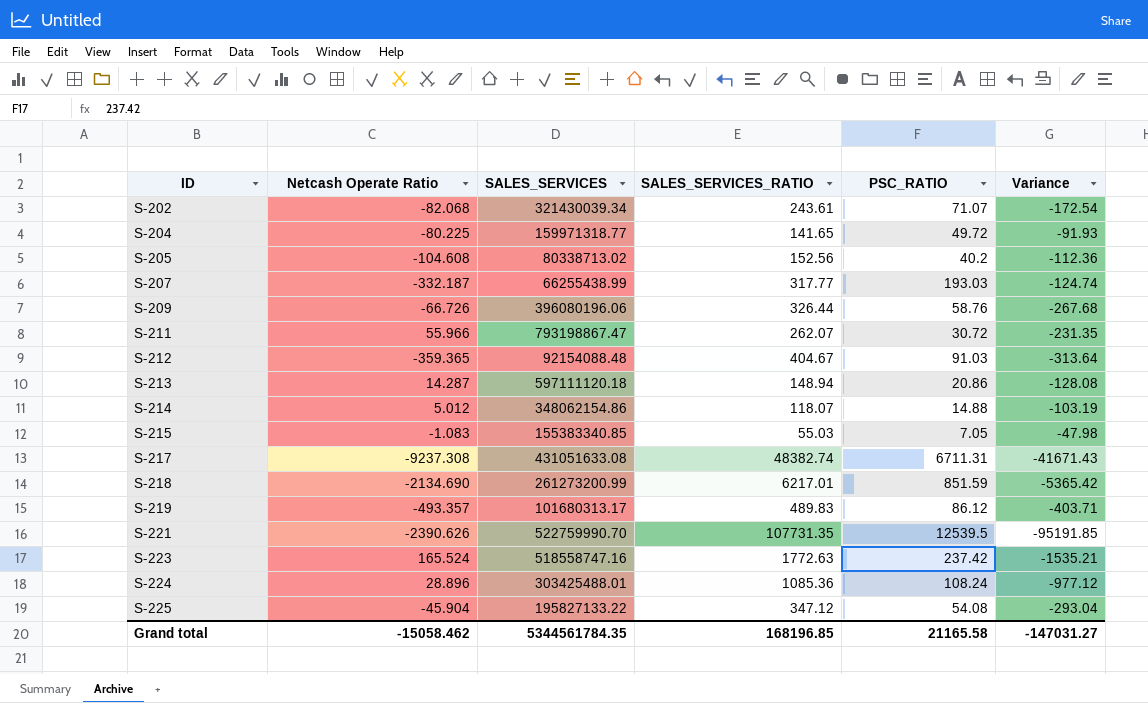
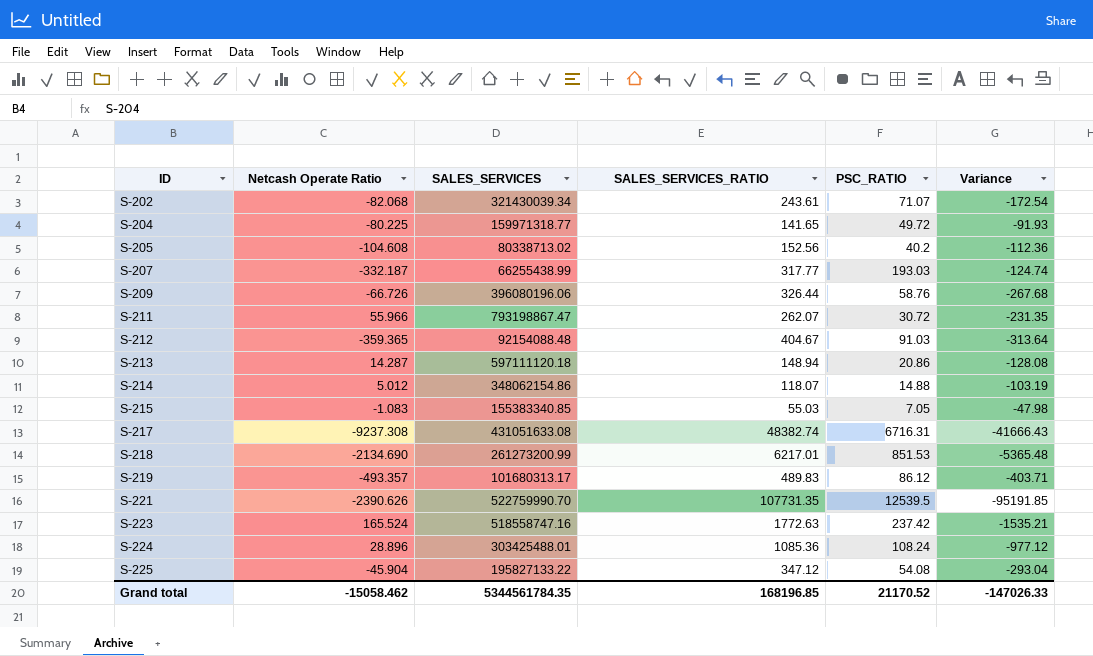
S-217 | PSC_RATIO: 6711.31 -> 6716.31
S-217 | Variance: -41671.43 -> -41666.43
S-218 | PSC_RATIO: 851.59 -> 851.53
S-218 | Variance: -5365.42 -> -5365.48
Grand total | PSC_RATIO: 21165.58 -> 21170.52
Grand total | Variance: -147031.27 -> -147026.33

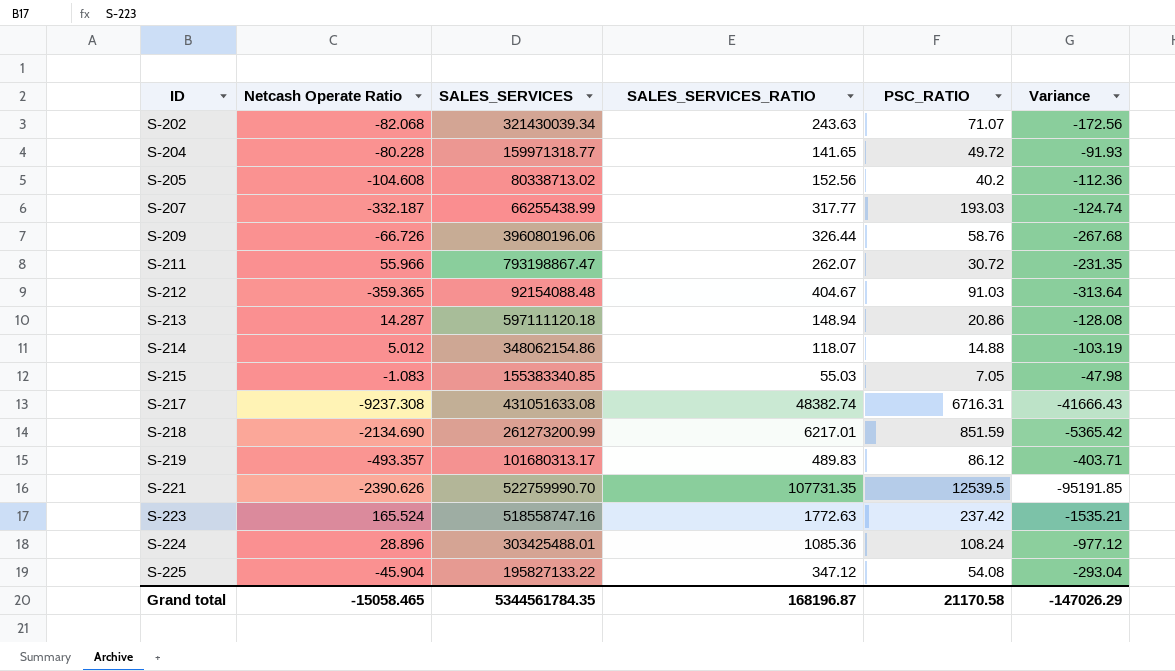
S-202 | SALES_SERVICES_RATIO: 243.61 -> 243.63
S-202 | Variance: -172.54 -> -172.56
S-204 | Netcash Operate Ratio: -80.225 -> -80.228
S-218 | PSC_RATIO: 851.53 -> 851.59
S-218 | Variance: -5365.48 -> -5365.42
Grand total | Netcash Operate Ratio: -15058.462 -> -15058.465
Grand total | SALES_SERVICES_RATIO: 168196.85 -> 168196.87
Grand total | PSC_RATIO: 21170.52 -> 21170.58
Grand total | Variance: -147026.33 -> -147026.29

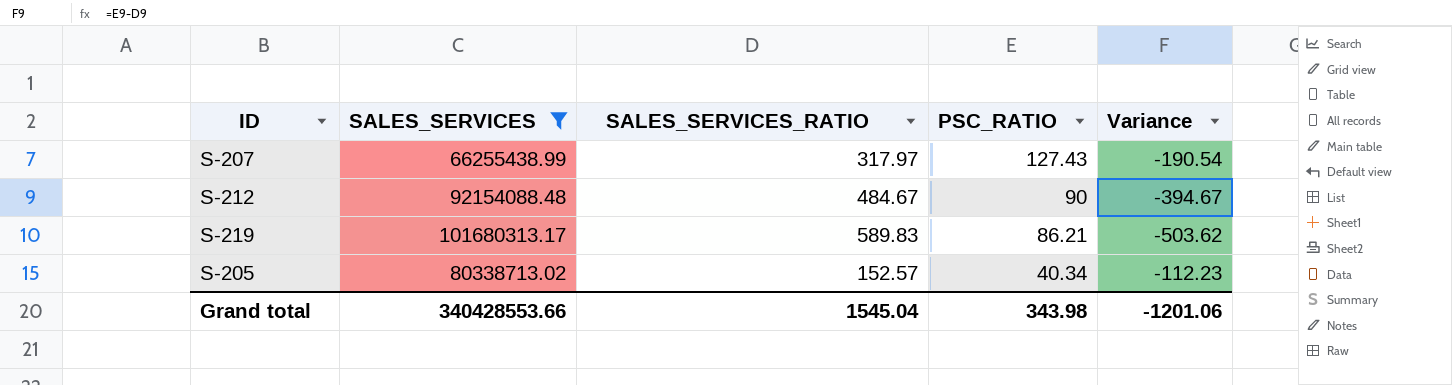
filter: none -> SALES_SERVICES <= 101680313.17
row order: ID ascending -> PSC_RATIO descending
column Netcash Operate Ratio | position: 2 -> none
S-207 | SALES_SERVICES_RATIO: 317.77 -> 317.97
S-207 | PSC_RATIO: 193.03 -> 127.43
S-207 | Variance: -124.74 -> -190.54
S-212 | SALES_SERVICES_RATIO: 404.67 -> 484.67
S-212 | PSC_RATIO: 91.03 -> 90
S-212 | Variance: -313.64 -> -394.67
S-219 | SALES_SERVICES_RATIO: 489.83 -> 589.83
S-219 | PSC_RATIO: 86.12 -> 86.21
S-219 | Variance: -403.71 -> -503.62
S-205 | SALES_SERVICES_RATIO: 152.56 -> 152.57
S-205 | PSC_RATIO: 40.2 -> 40.34
S-205 | Variance: -112.36 -> -112.23
Grand total | SALES_SERVICES: 5344561784.35 -> 340428553.66
Grand total | SALES_SERVICES_RATIO: 168196.87 -> 1545.04
Grand total | PSC_RATIO: 21170.58 -> 343.98
Grand total | Variance: -147026.29 -> -1201.06

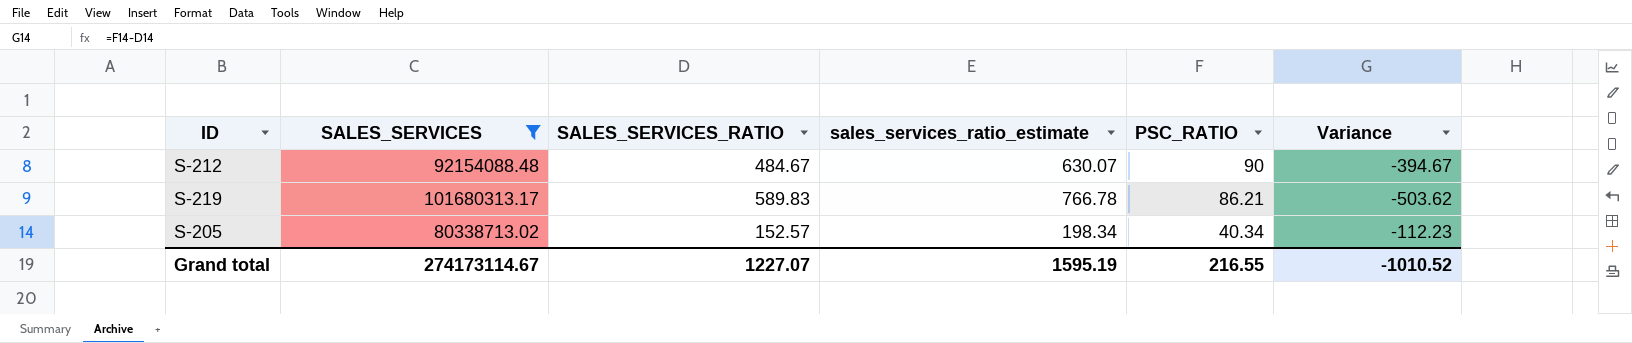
column sales_services_ratio_estimate | formula: none -> [SALES_SERVICES_RATIO] * 1.3
row S-207: 66255438.99 | 317.97 | 127.43 | -190.54 -> none
Grand total | SALES_SERVICES: 340428553.66 -> 274173114.67
Grand total | SALES_SERVICES_RATIO: 1545.04 -> 1227.07
Grand total | PSC_RATIO: 343.98 -> 216.55
Grand total | Variance: -1201.06 -> -1010.52

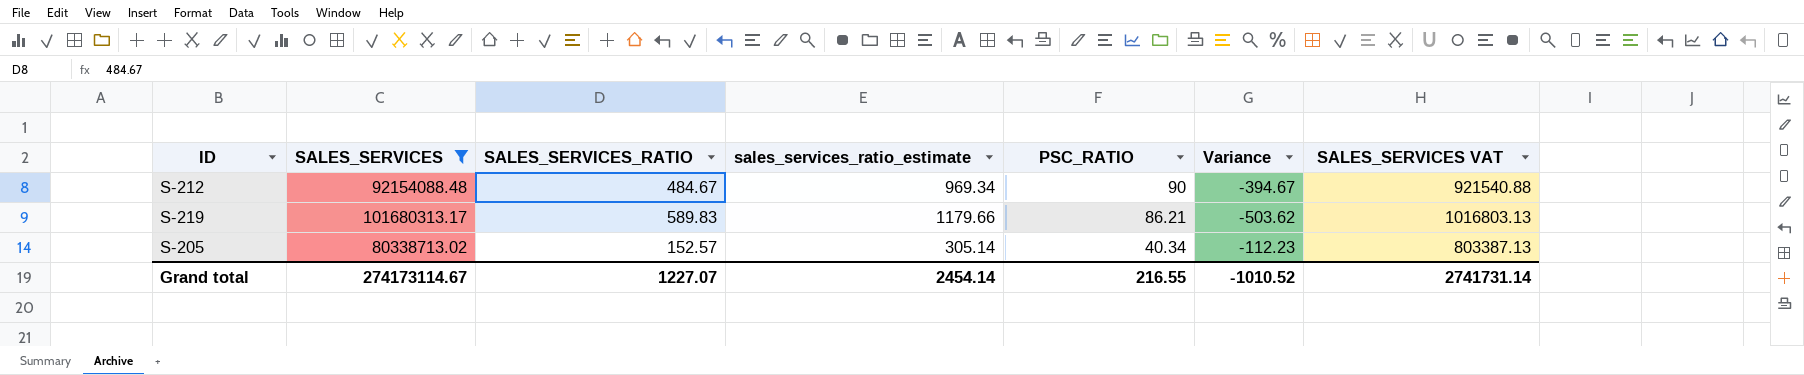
column sales_services_ratio_estimate | formula: [SALES_SERVICES_RATIO] * 1.3 -> [SALES_SERVICES_RATIO] * 2
column SALES_SERVICES VAT | formula: none -> [SALES_SERVICES] * 0.01
Grand total | sales_services_ratio_estimate: 1595.19 -> 2454.14

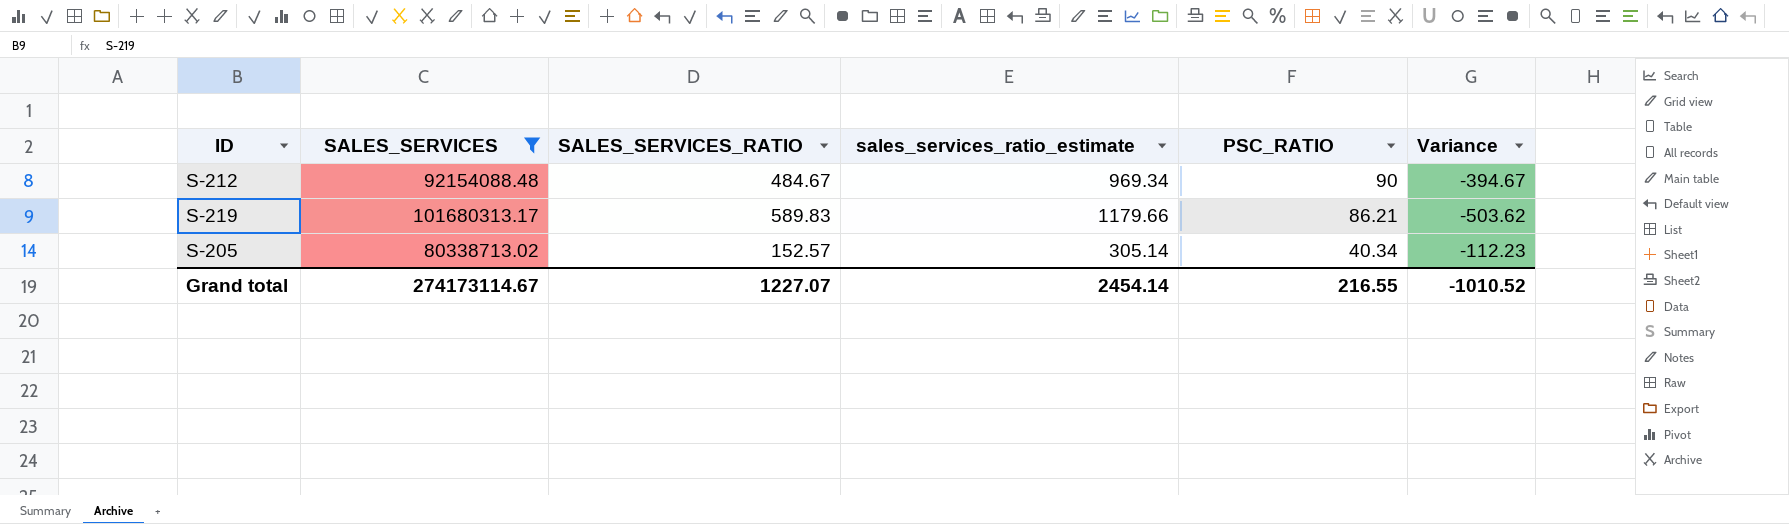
column SALES_SERVICES VAT | formula: [SALES_SERVICES] * 0.01 -> none

